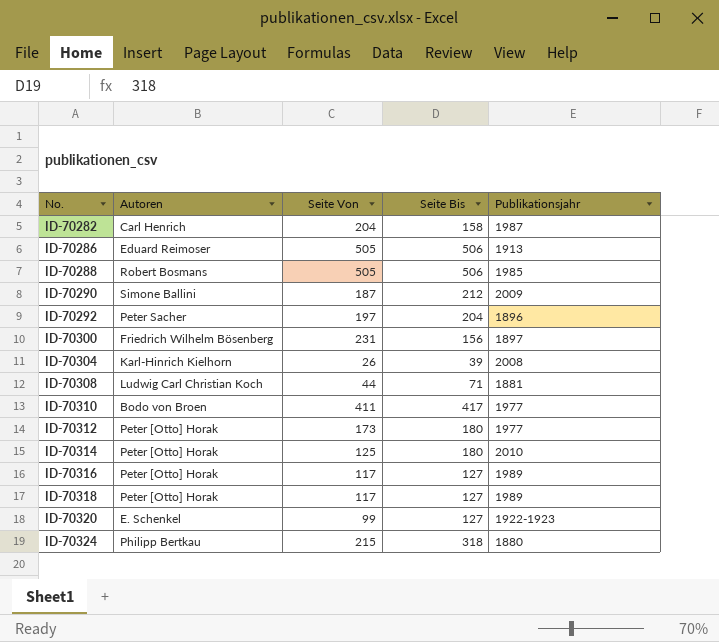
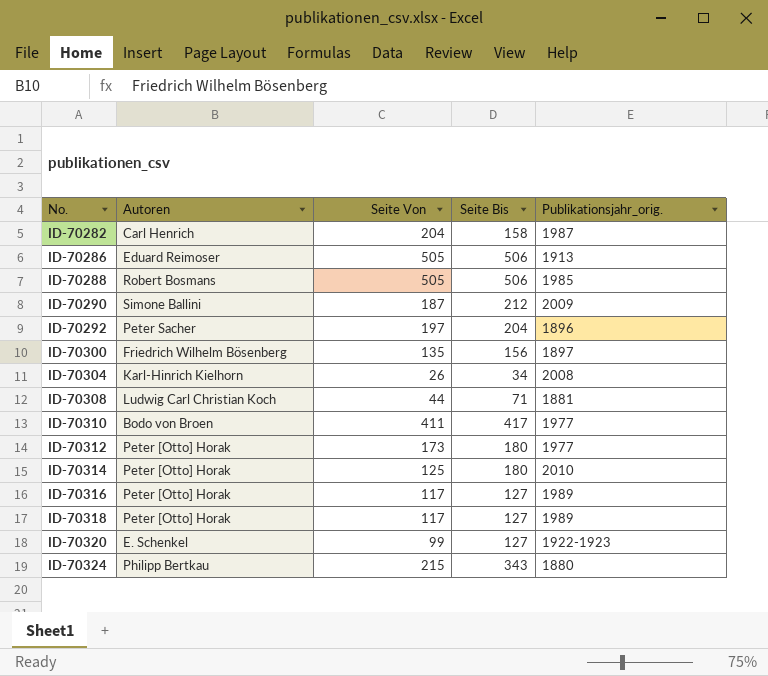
column name: Publikationsjahr -> Publikationsjahr_orig.
ID-70300 | Seite Von: 231 -> 135
ID-70304 | Seite Bis: 39 -> 34
ID-70324 | Seite Bis: 318 -> 343

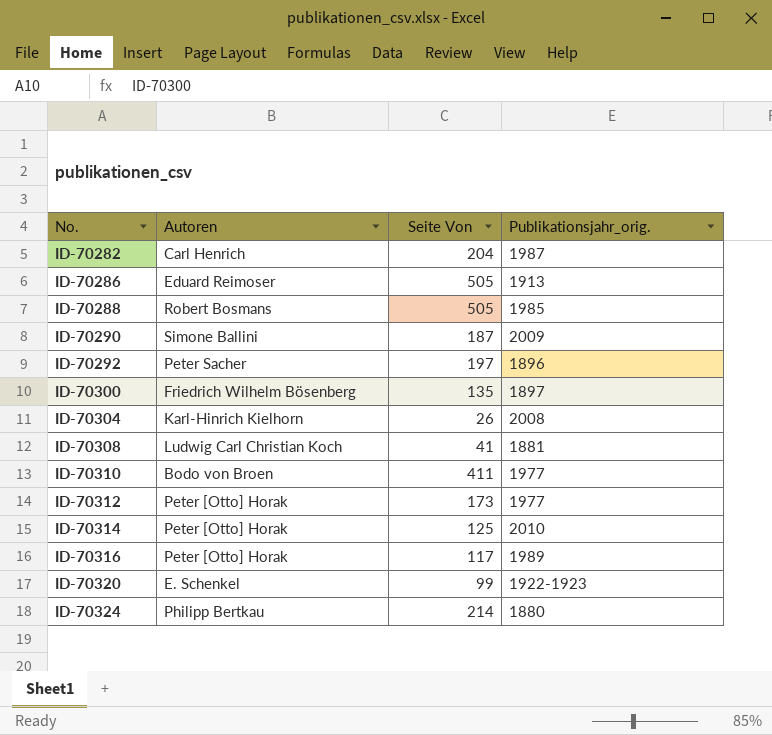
column Seite Bis | position: 4 -> none
row ID-70318: Peter [Otto] Horak | 117 | 127 | 1989 -> none
ID-70308 | Seite Von: 44 -> 41
ID-70324 | Seite Von: 215 -> 214

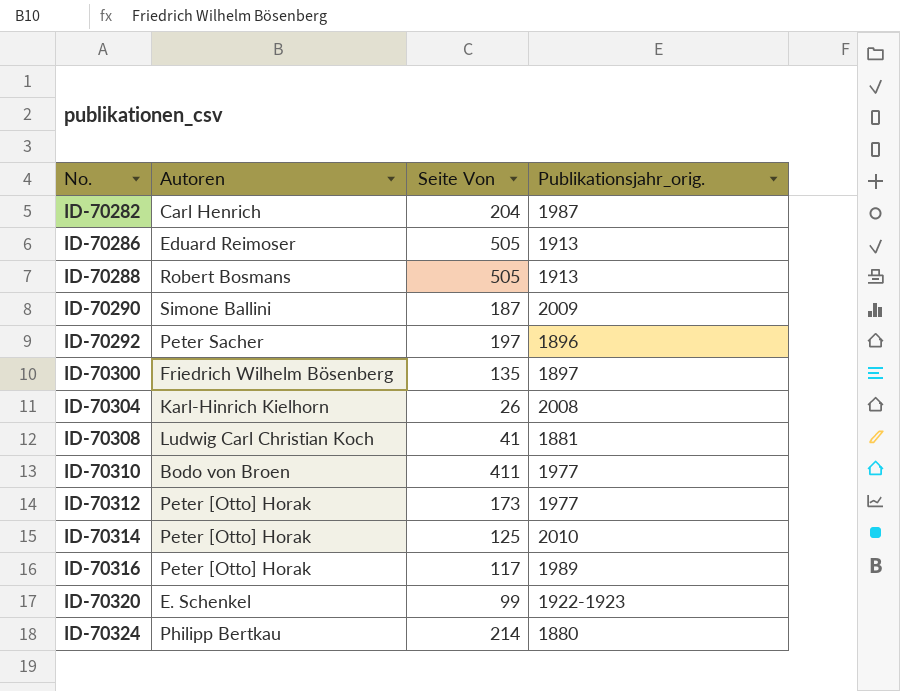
ID-70288 | Publikationsjahr_orig.: 1985 -> 1913

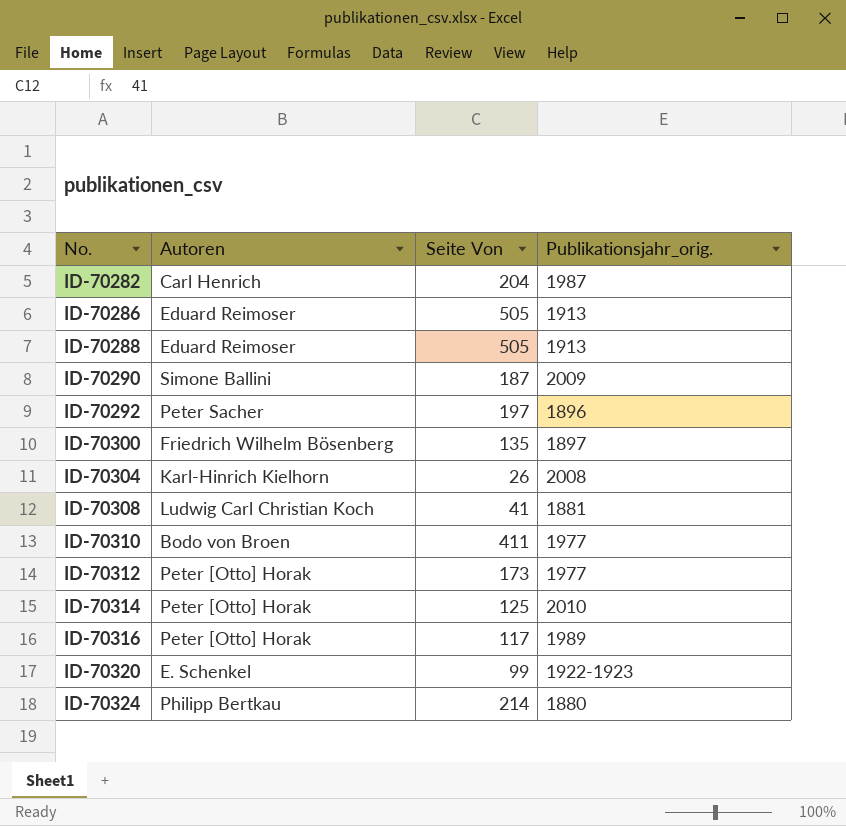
ID-70288 | Autoren: Robert Bosmans -> Eduard Reimoser

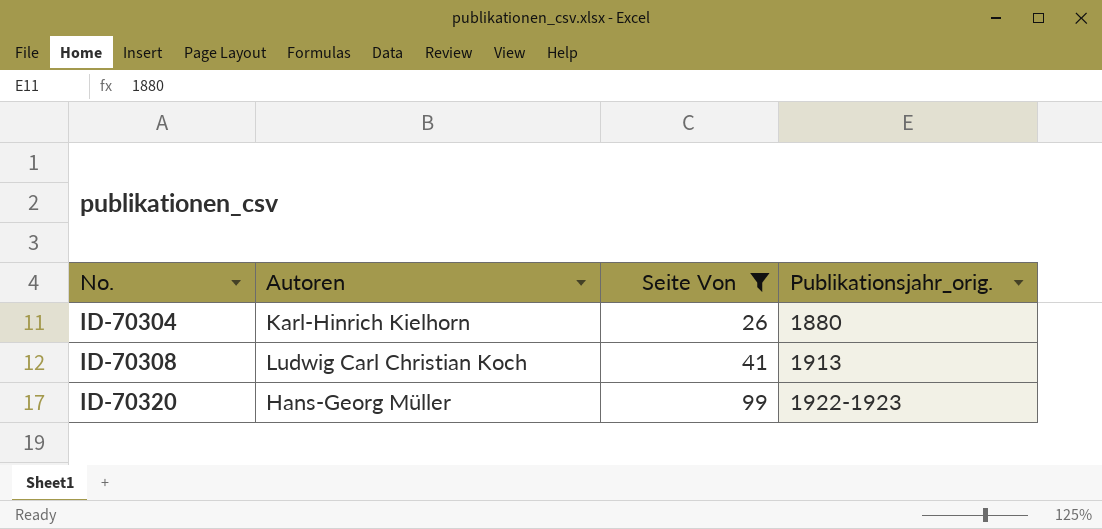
filter: none -> Seite Von <= 99
ID-70304 | Publikationsjahr_orig.: 2008 -> 1880
ID-70308 | Publikationsjahr_orig.: 1881 -> 1913
ID-70320 | Autoren: E. Schenkel -> Hans-Georg Müller

